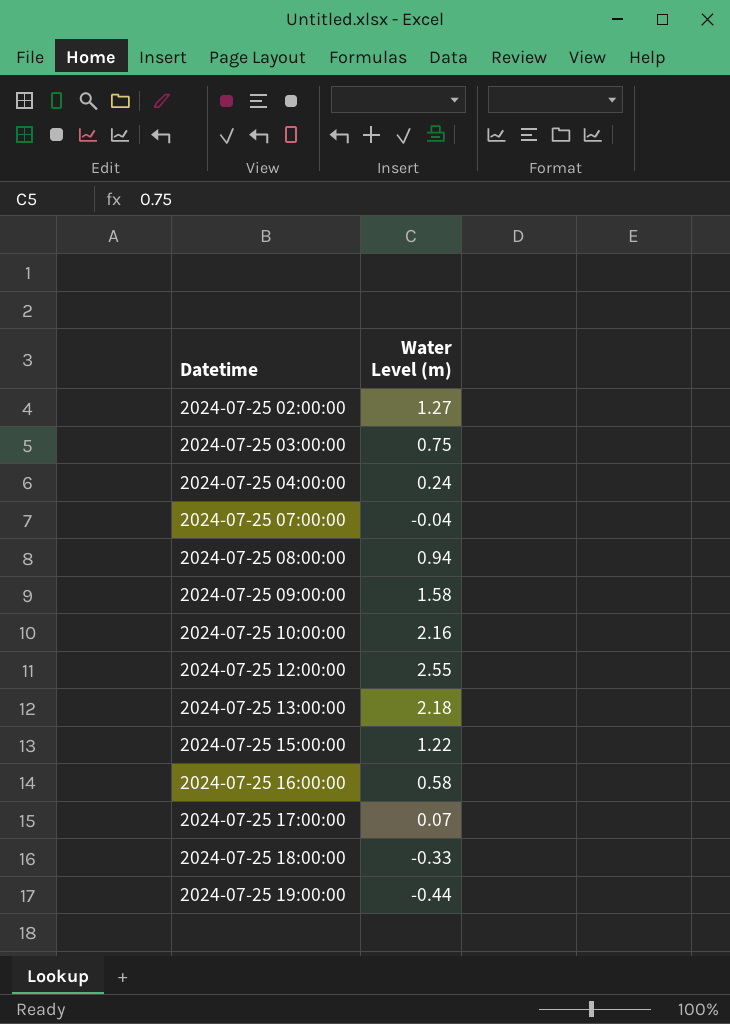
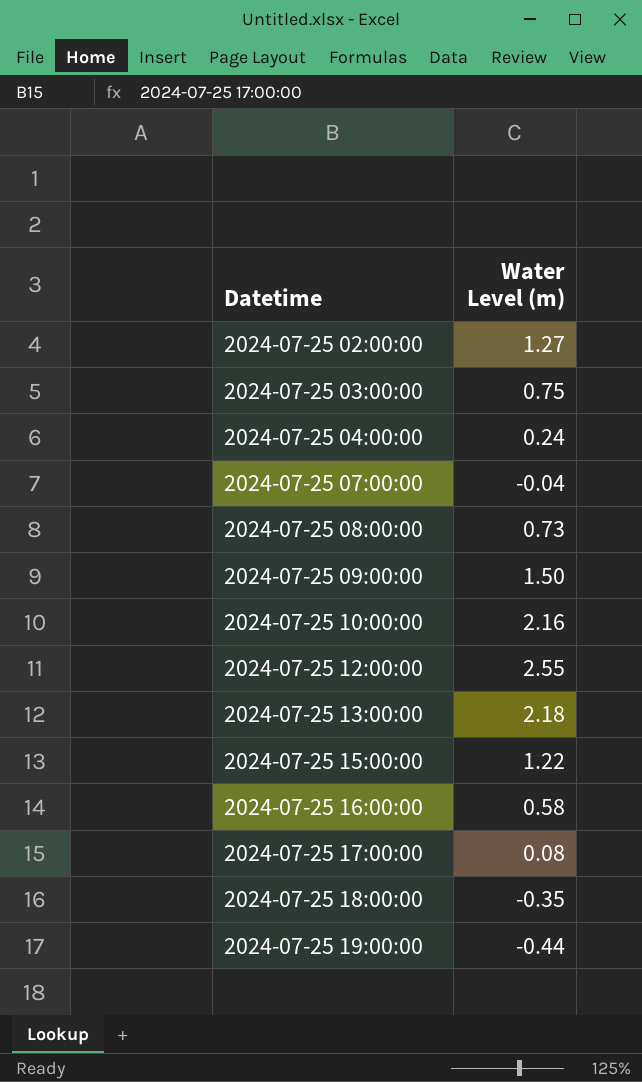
2024-07-25 08:00:00 | Water Level (m): 0.94 -> 0.73
2024-07-25 09:00:00 | Water Level (m): 1.58 -> 1.50
2024-07-25 17:00:00 | Water Level (m): 0.07 -> 0.08
2024-07-25 18:00:00 | Water Level (m): -0.33 -> -0.35

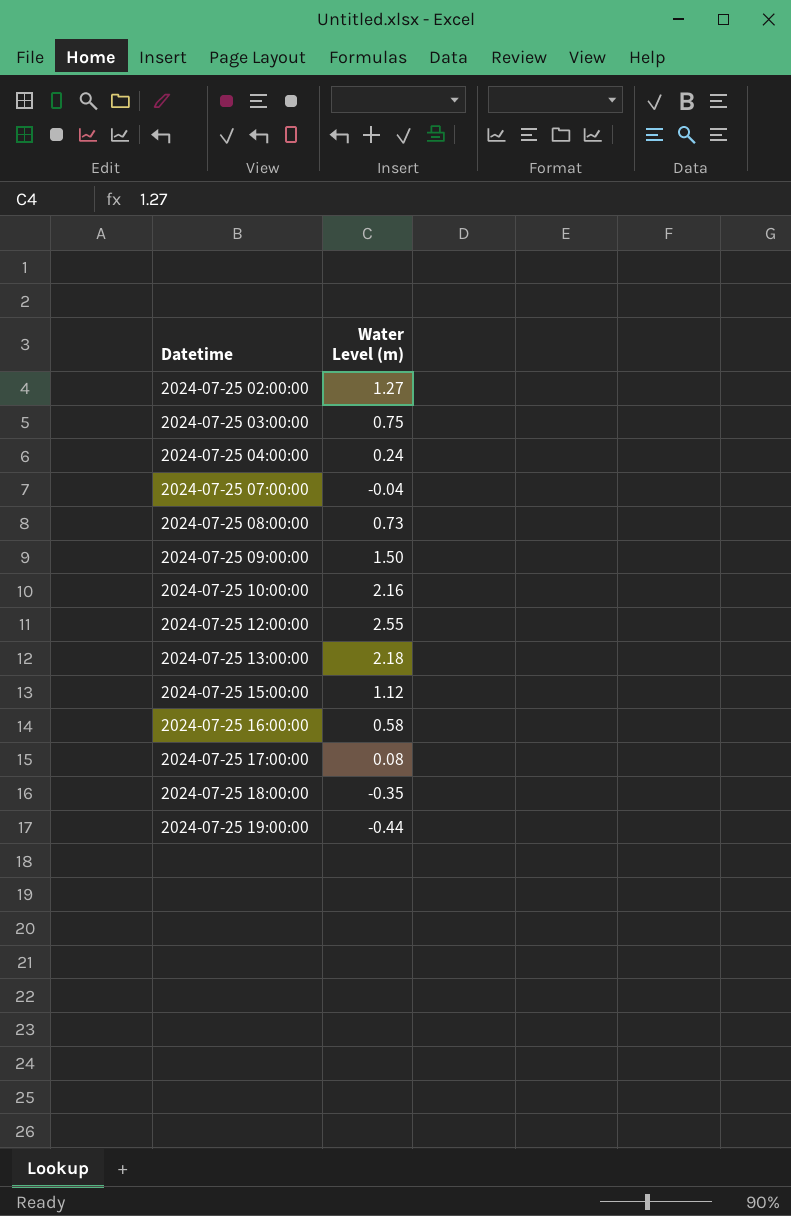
2024-07-25 15:00:00 | Water Level (m): 1.22 -> 1.12

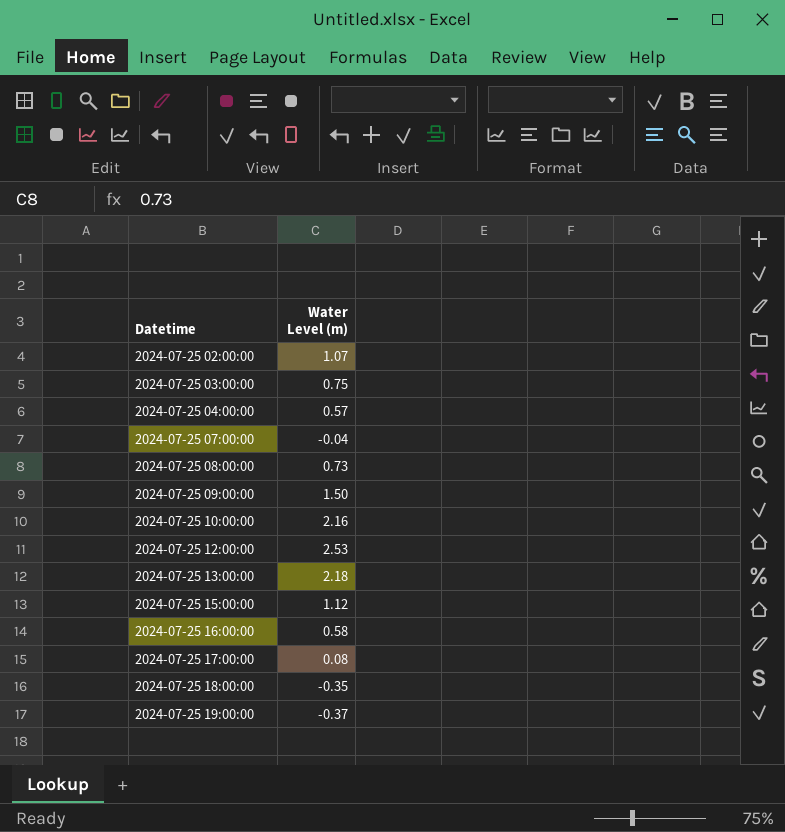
2024-07-25 02:00:00 | Water Level (m): 1.27 -> 1.07
2024-07-25 04:00:00 | Water Level (m): 0.24 -> 0.57
2024-07-25 12:00:00 | Water Level (m): 2.55 -> 2.53
2024-07-25 19:00:00 | Water Level (m): -0.44 -> -0.37

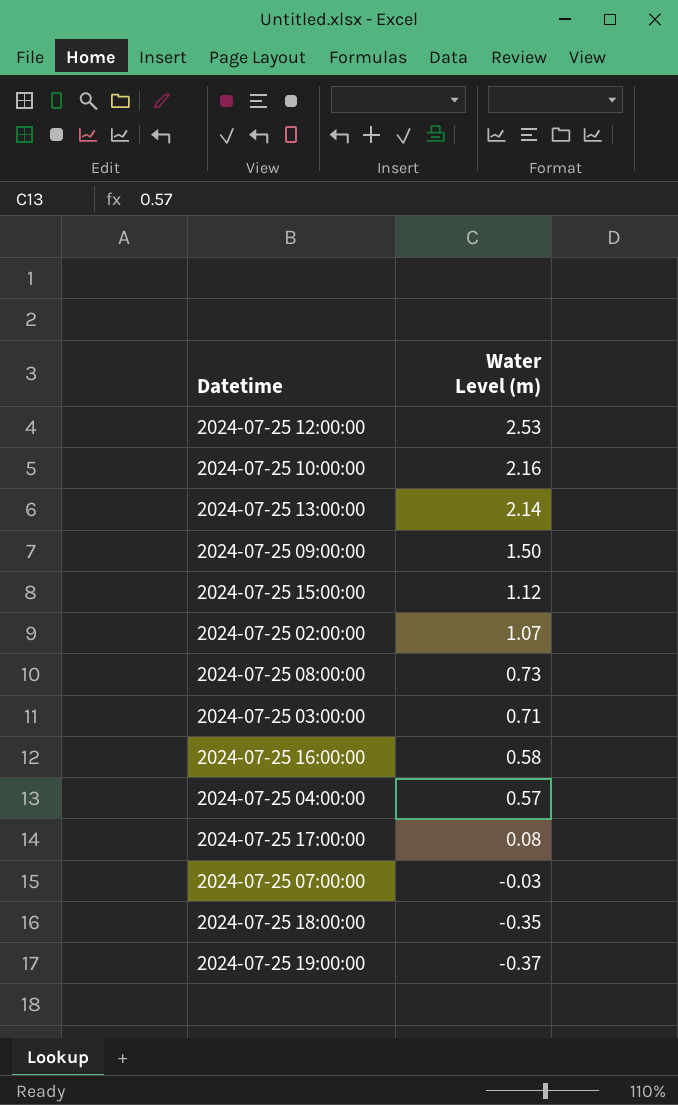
row order: Datetime ascending -> Water Level (m) descending
2024-07-25 13:00:00 | Water Level (m): 2.18 -> 2.14
2024-07-25 03:00:00 | Water Level (m): 0.75 -> 0.71
2024-07-25 07:00:00 | Water Level (m): -0.04 -> -0.03

